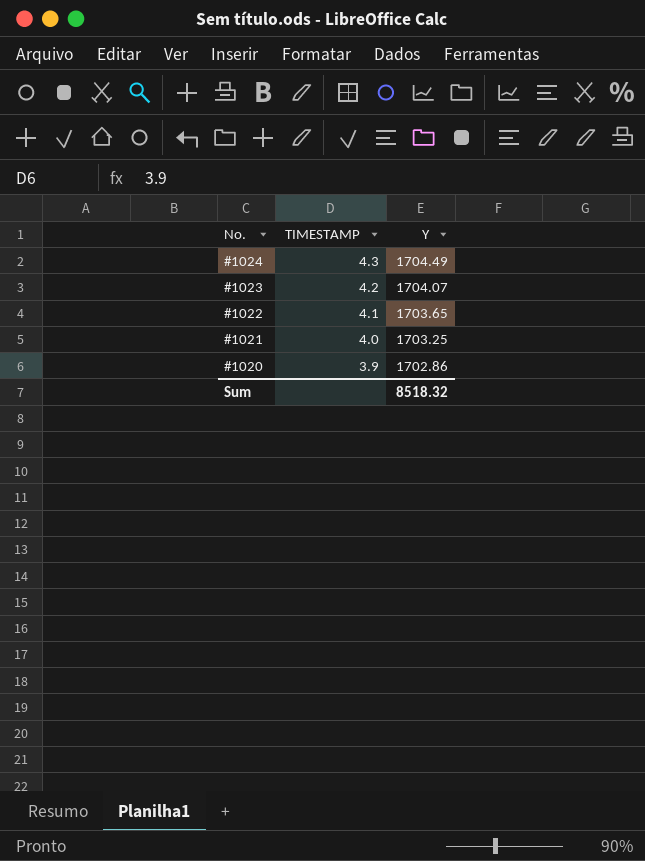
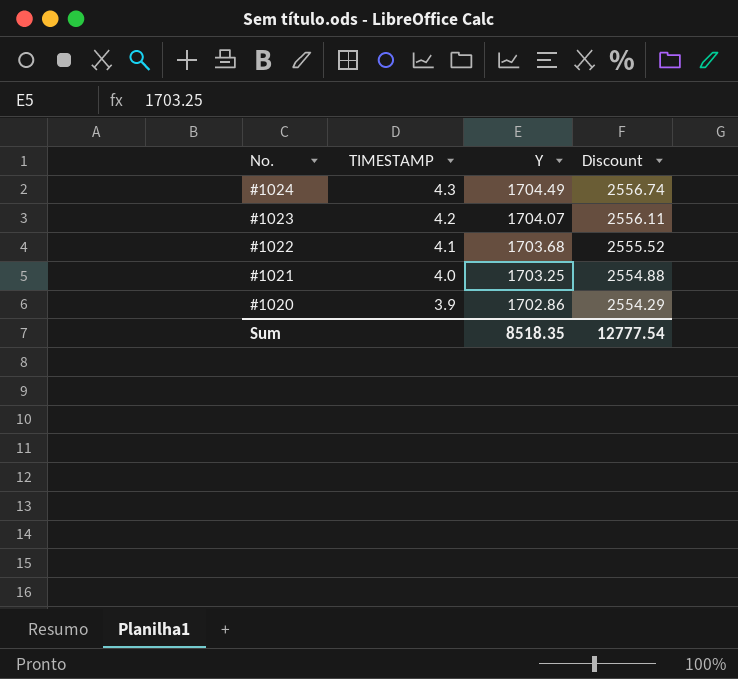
column Discount | formula: none -> [Y] * 1.5
#1022 | Y: 1703.65 -> 1703.68
Sum | Y: 8518.32 -> 8518.35

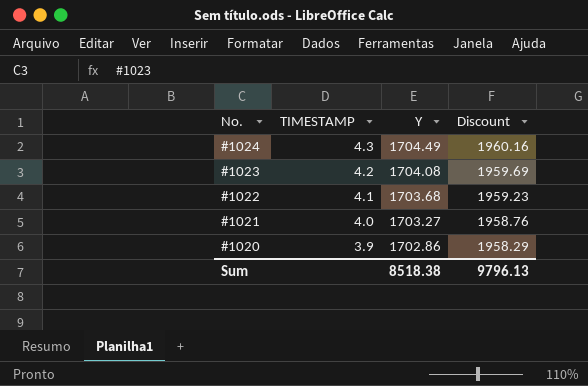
column Discount | formula: [Y] * 1.5 -> [Y] * 1.15
#1023 | Y: 1704.07 -> 1704.08
#1021 | Y: 1703.25 -> 1703.27
Sum | Y: 8518.35 -> 8518.38
Sum | Discount: 12777.54 -> 9796.13

